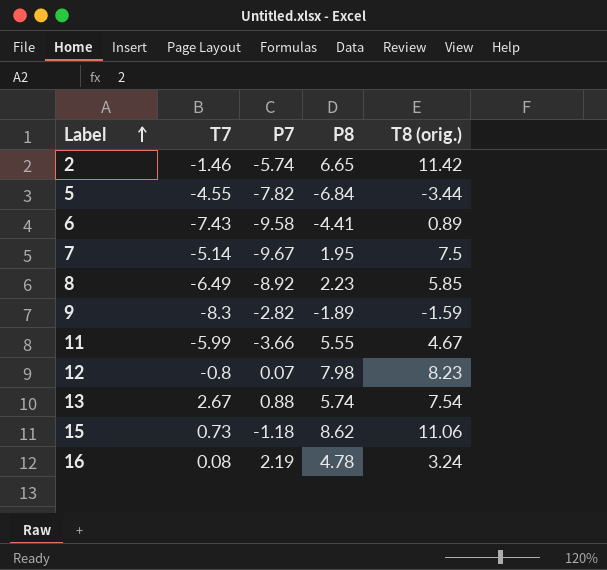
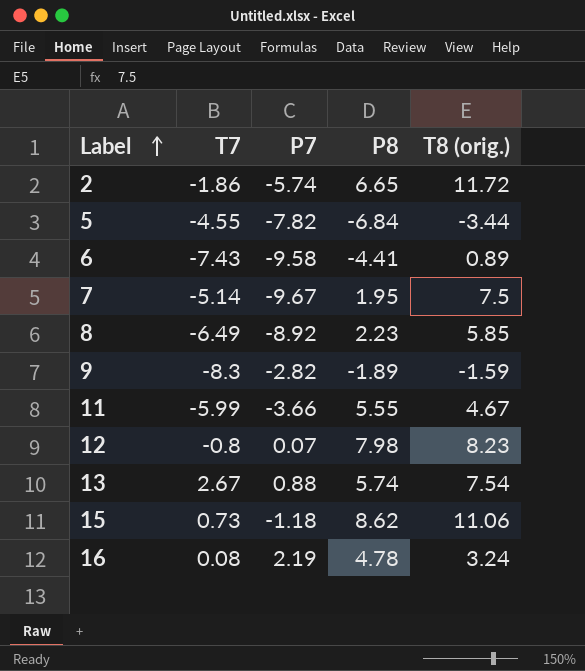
2 | T7: -1.46 -> -1.86
2 | T8 (orig.): 11.42 -> 11.72

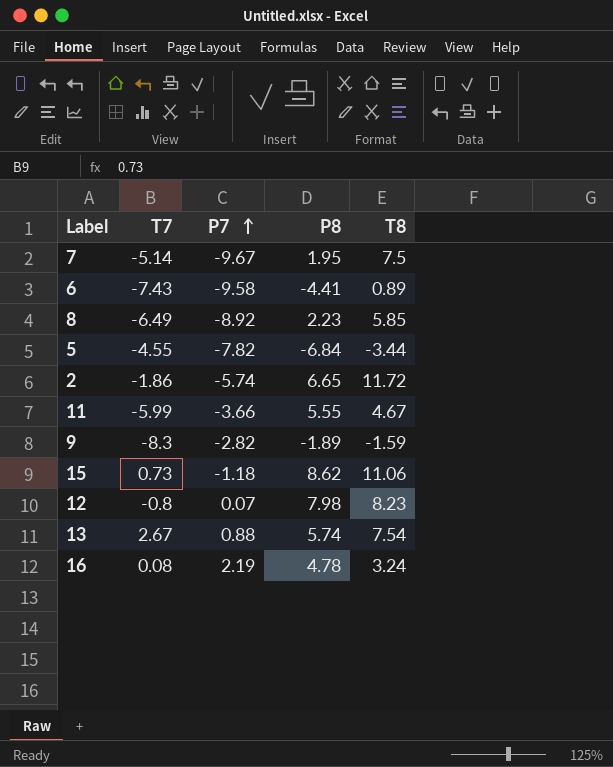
row order: Label ascending -> P7 ascending
column name: T8 (orig.) -> T8

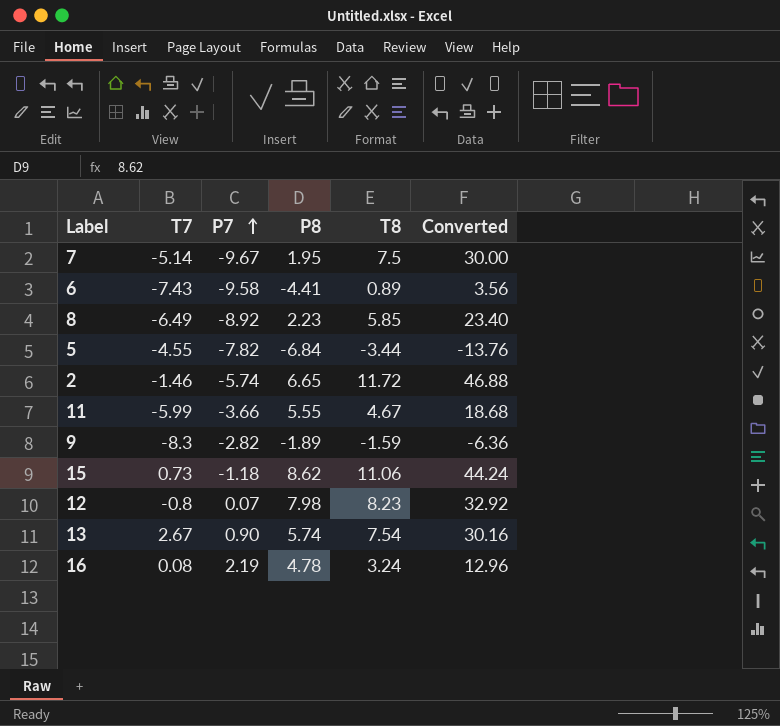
column Converted | formula: none -> [T8] * 4
2 | T7: -1.86 -> -1.46
13 | P7: 0.88 -> 0.90

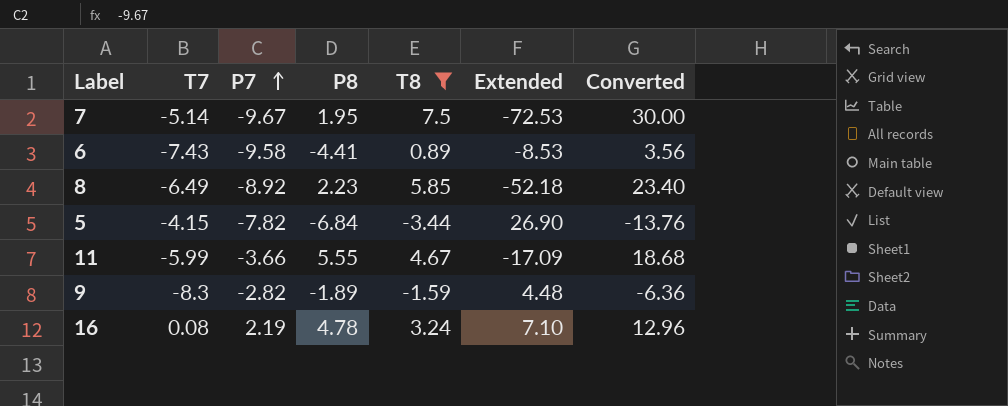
filter: none -> T8 <= 7.5
column Extended | formula: none -> [P7] * [T8]
5 | T7: -4.55 -> -4.15

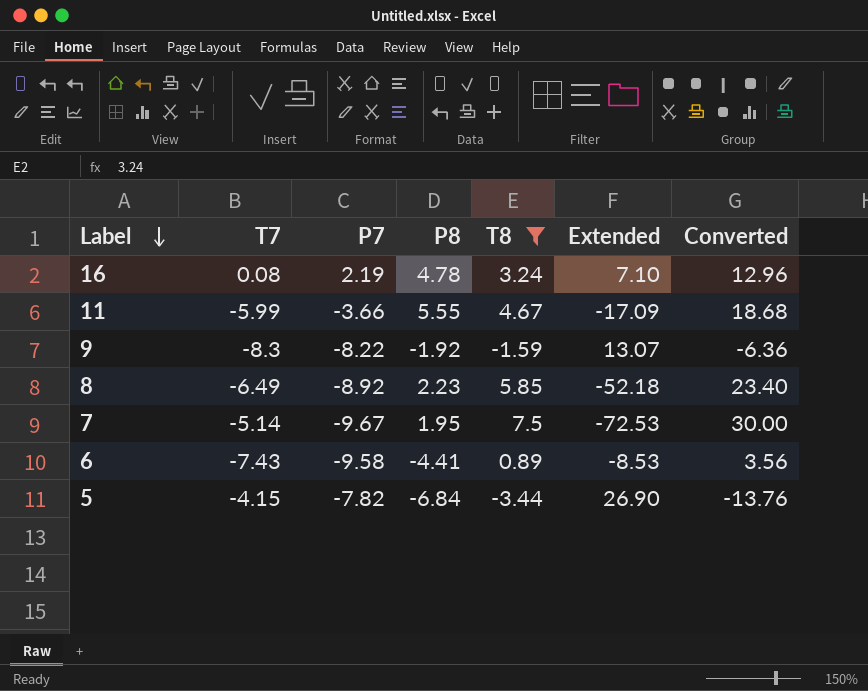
row order: P7 ascending -> Label descending
9 | P7: -2.82 -> -8.22
9 | P8: -1.89 -> -1.92
9 | Extended: 4.48 -> 13.07

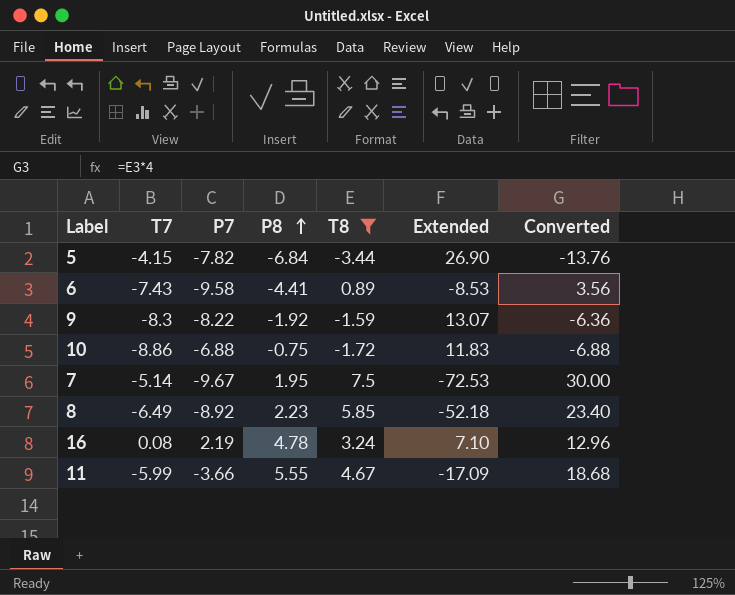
row order: Label descending -> P8 ascending
row 10: none -> -8.86 | -6.88 | -0.75 | -1.72 | 11.83 | -6.88

